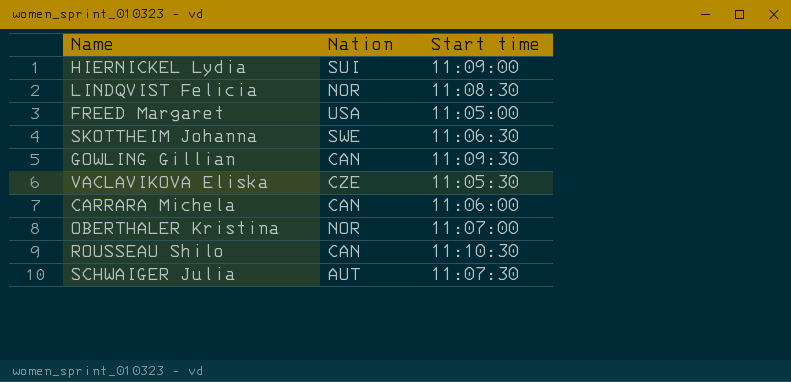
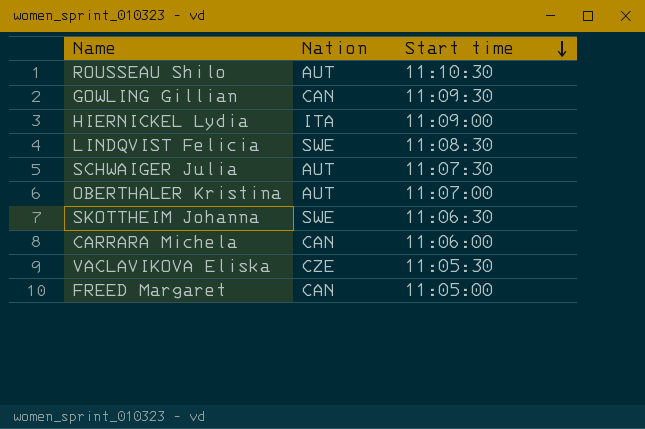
row order: none -> Start time descending
ROUSSEAU Shilo | Nation: CAN -> AUT
HIERNICKEL Lydia | Nation: SUI -> ITA
LINDQVIST Felicia | Nation: NOR -> SWE
OBERTHALER Kristina | Nation: NOR -> AUT
FREED Margaret | Nation: USA -> CAN

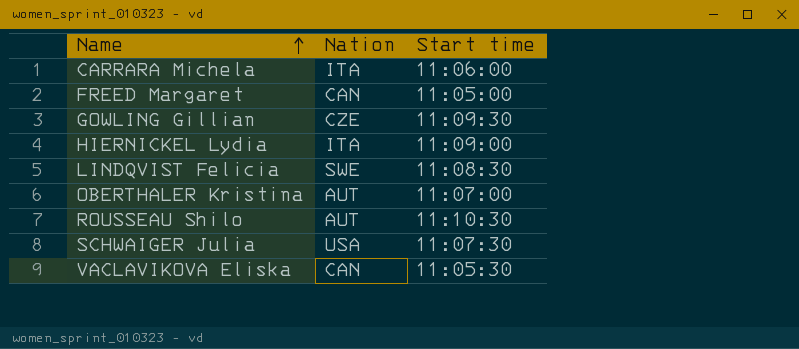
row order: Start time descending -> Name ascending
row SKOTTHEIM Johanna: SWE | 11:06:30 -> none
CARRARA Michela | Nation: CAN -> ITA
GOWLING Gillian | Nation: CAN -> CZE
SCHWAIGER Julia | Nation: AUT -> USA
VACLAVIKOVA Eliska | Nation: CZE -> CAN

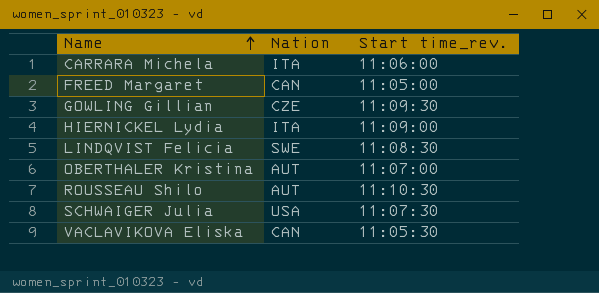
column name: Start time -> Start time_rev.

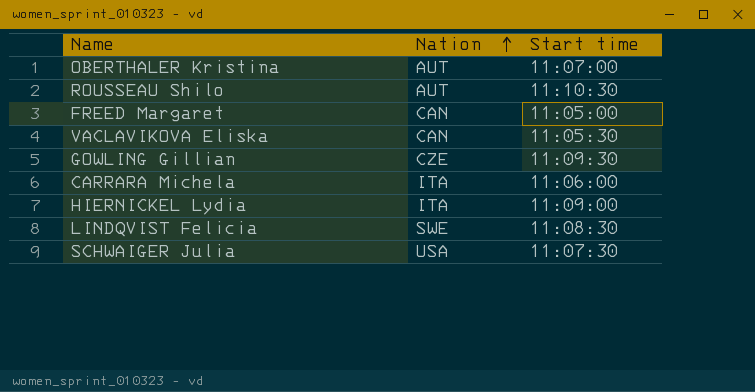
row order: Name ascending -> Nation ascending
column name: Start time_rev. -> Start time

